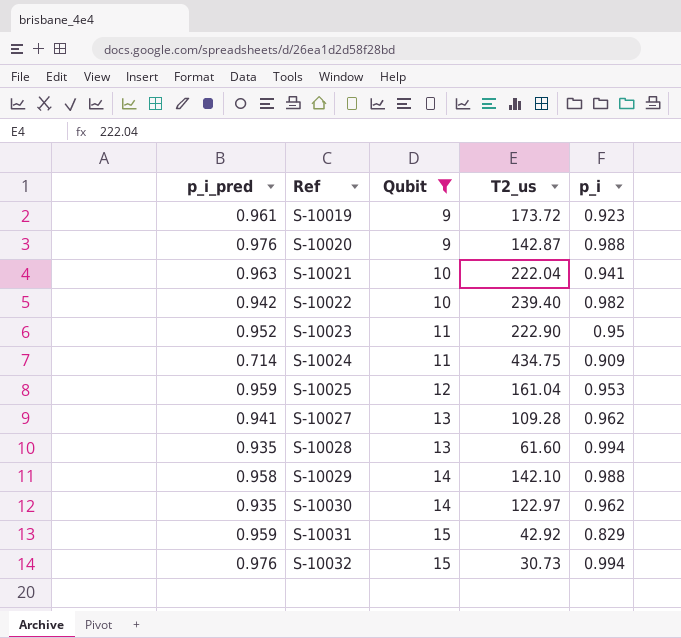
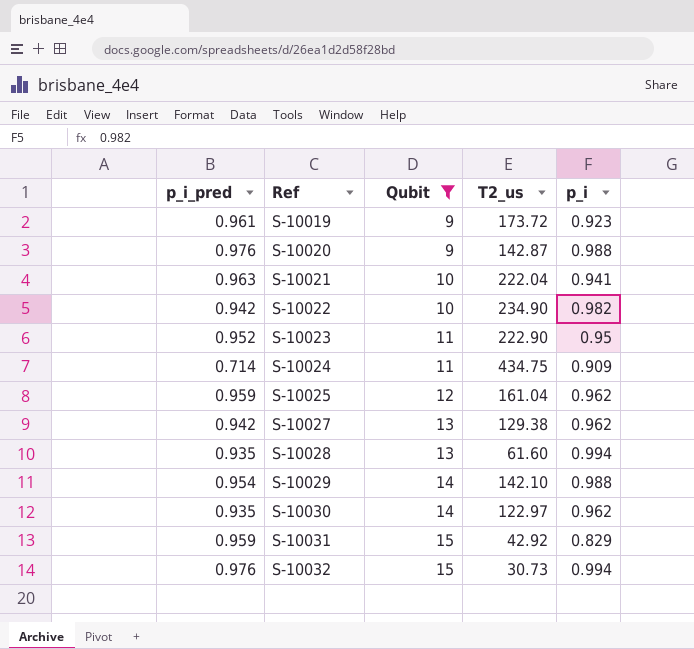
S-10022 | T2_us: 239.40 -> 234.90
S-10025 | p_i: 0.953 -> 0.962
S-10027 | p_i_pred: 0.941 -> 0.942
S-10027 | T2_us: 109.28 -> 129.38
S-10029 | p_i_pred: 0.958 -> 0.954

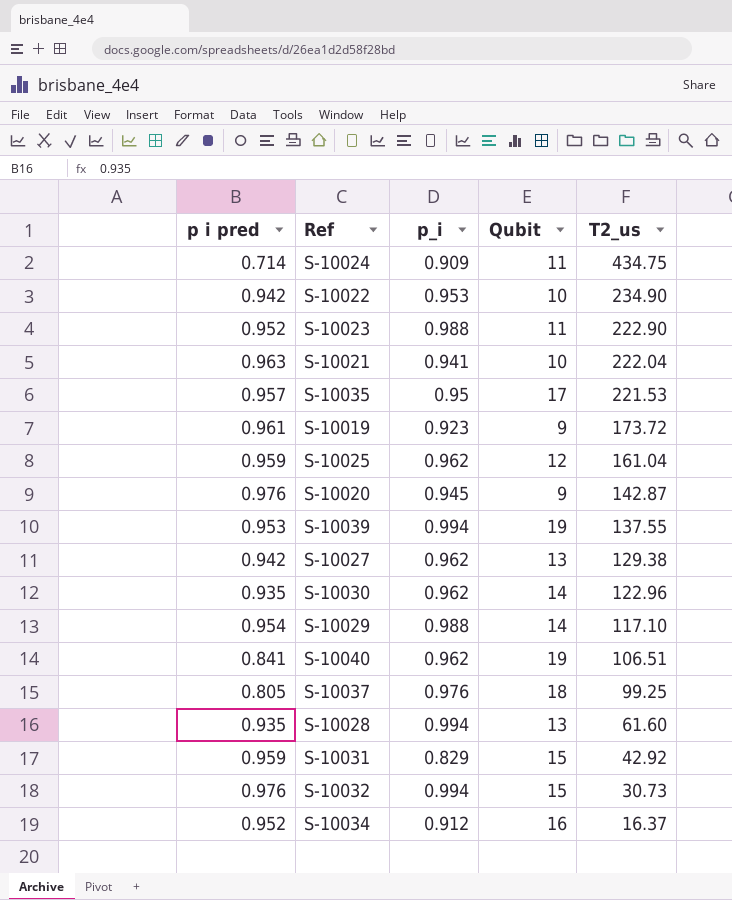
filter: Qubit <= 15 -> none
row order: Ref ascending -> T2_us descending
column name: p_i_pred -> p i pred
column p_i | position: 5 -> 3
S-10022 | p_i: 0.982 -> 0.953
S-10023 | p_i: 0.95 -> 0.988
S-10020 | p_i: 0.988 -> 0.945
S-10030 | T2_us: 122.97 -> 122.96
S-10029 | T2_us: 142.10 -> 117.10

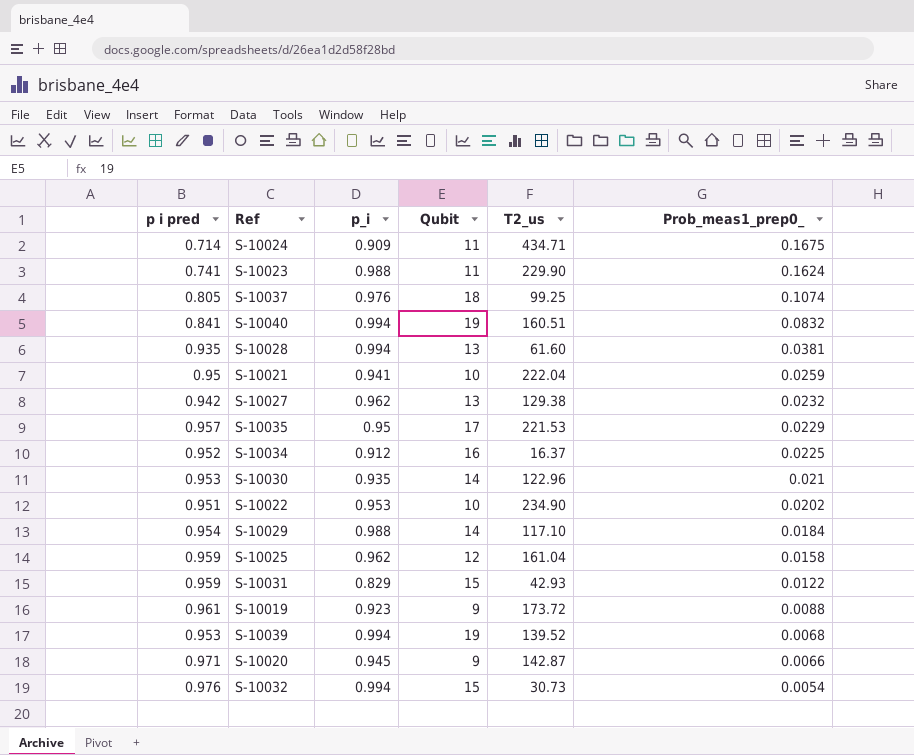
row order: T2_us descending -> Prob_meas1_prep0_ descending
column Prob_meas1_prep0_ | position: none -> 6
S-10024 | T2_us: 434.75 -> 434.71
S-10023 | p i pred: 0.952 -> 0.741
S-10023 | T2_us: 222.90 -> 229.90
S-10040 | p_i: 0.962 -> 0.994
S-10040 | T2_us: 106.51 -> 160.51
S-10021 | p i pred: 0.963 -> 0.95
S-10030 | p i pred: 0.935 -> 0.953
S-10030 | p_i: 0.962 -> 0.935
S-10022 | p i pred: 0.942 -> 0.951
S-10031 | T2_us: 42.92 -> 42.93
S-10039 | T2_us: 137.55 -> 139.52
S-10020 | p i pred: 0.976 -> 0.971

